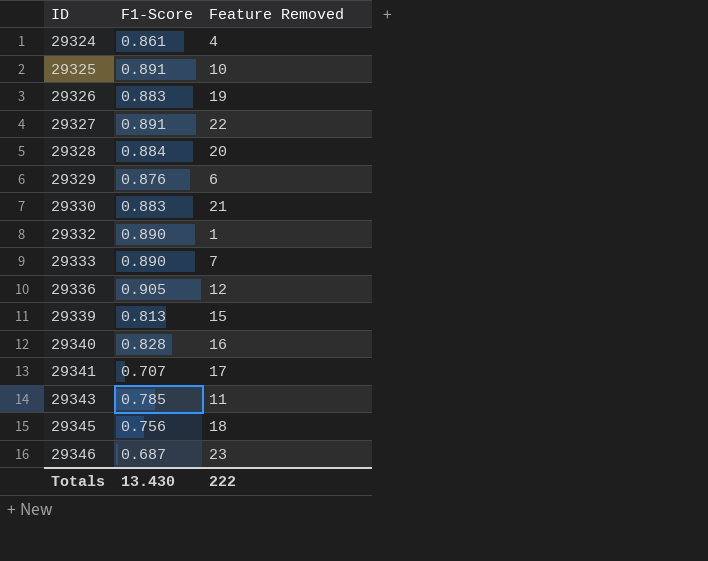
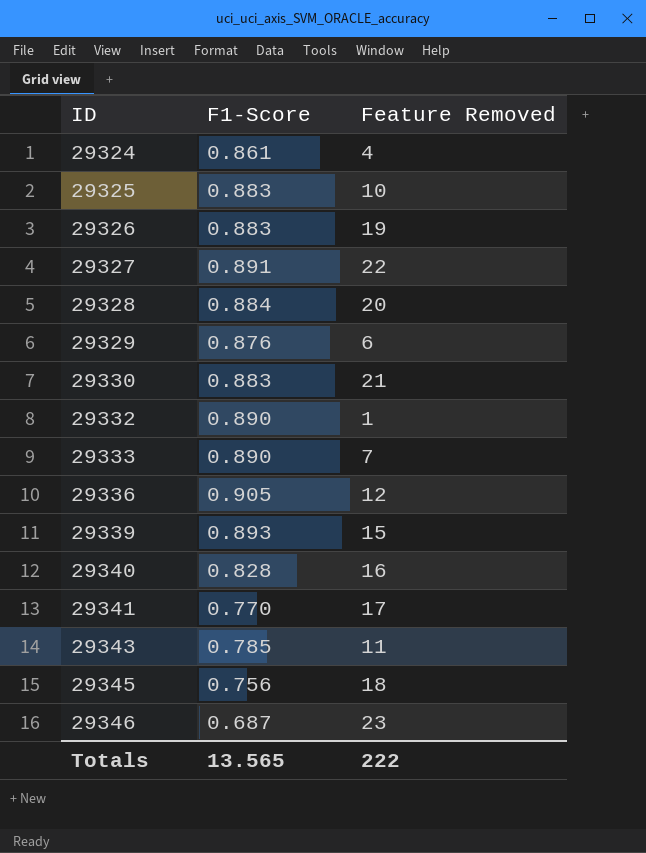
29325 | F1-Score: 0.891 -> 0.883
29339 | F1-Score: 0.813 -> 0.893
29341 | F1-Score: 0.707 -> 0.770
Totals | F1-Score: 13.430 -> 13.565

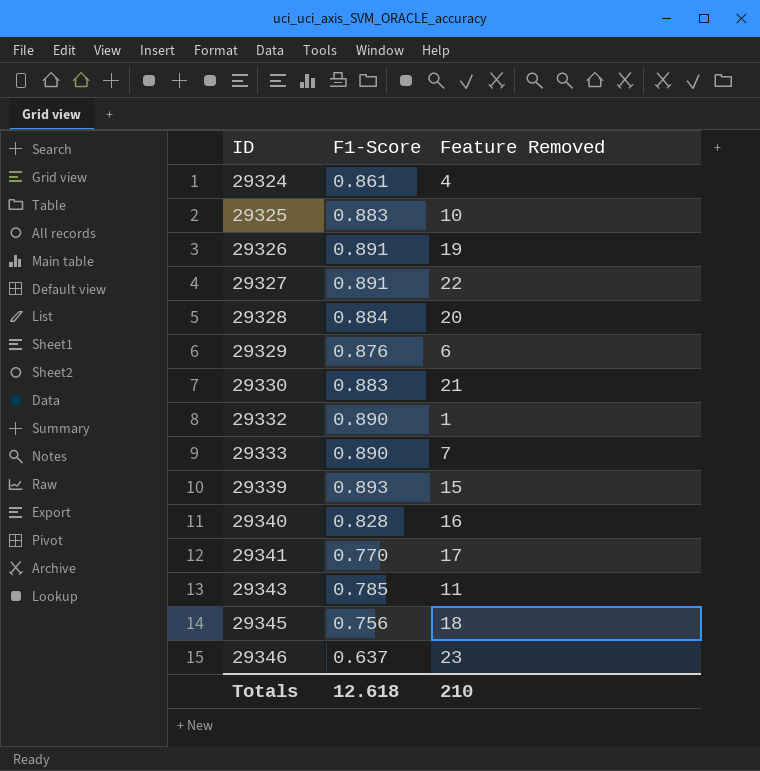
row 29336: 0.905 | 12 -> none
29326 | F1-Score: 0.883 -> 0.891
29346 | F1-Score: 0.687 -> 0.637
Totals | F1-Score: 13.565 -> 12.618
Totals | Feature Removed: 222 -> 210

